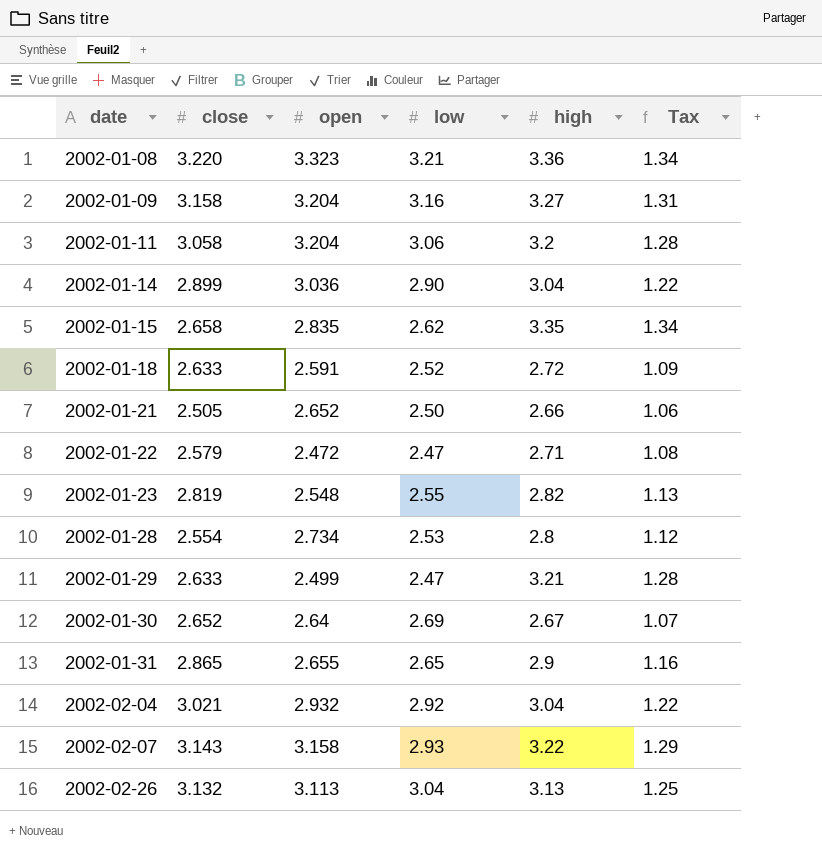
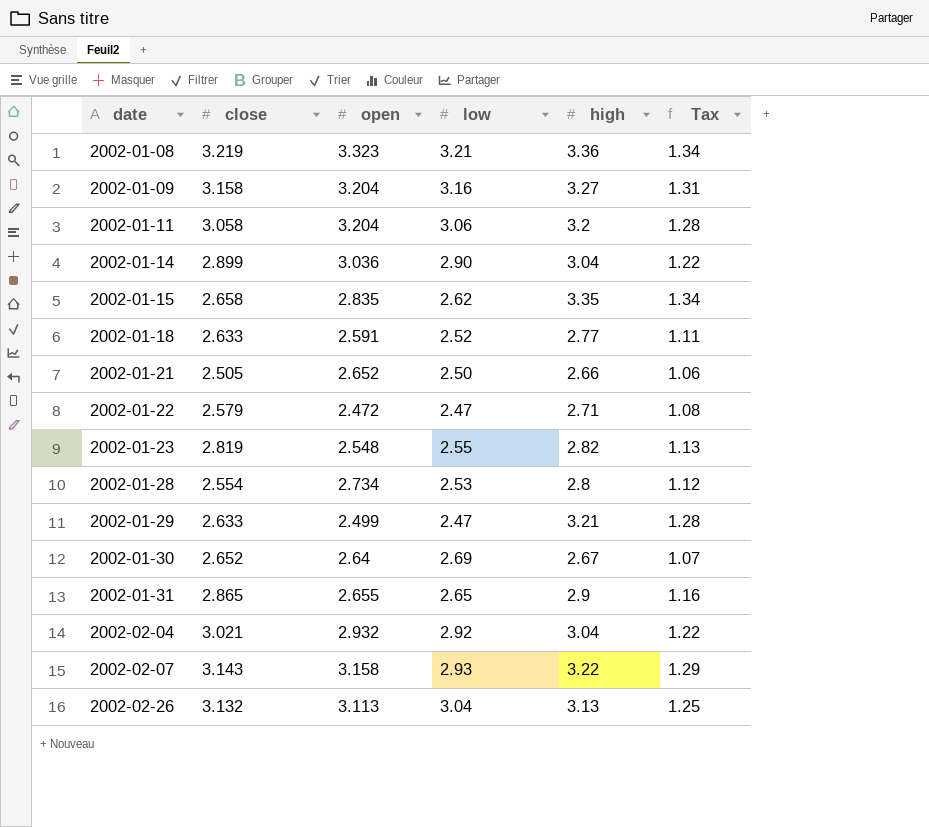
2002-01-08 | close: 3.220 -> 3.219
2002-01-18 | high: 2.72 -> 2.77
2002-01-18 | Tax: 1.09 -> 1.11

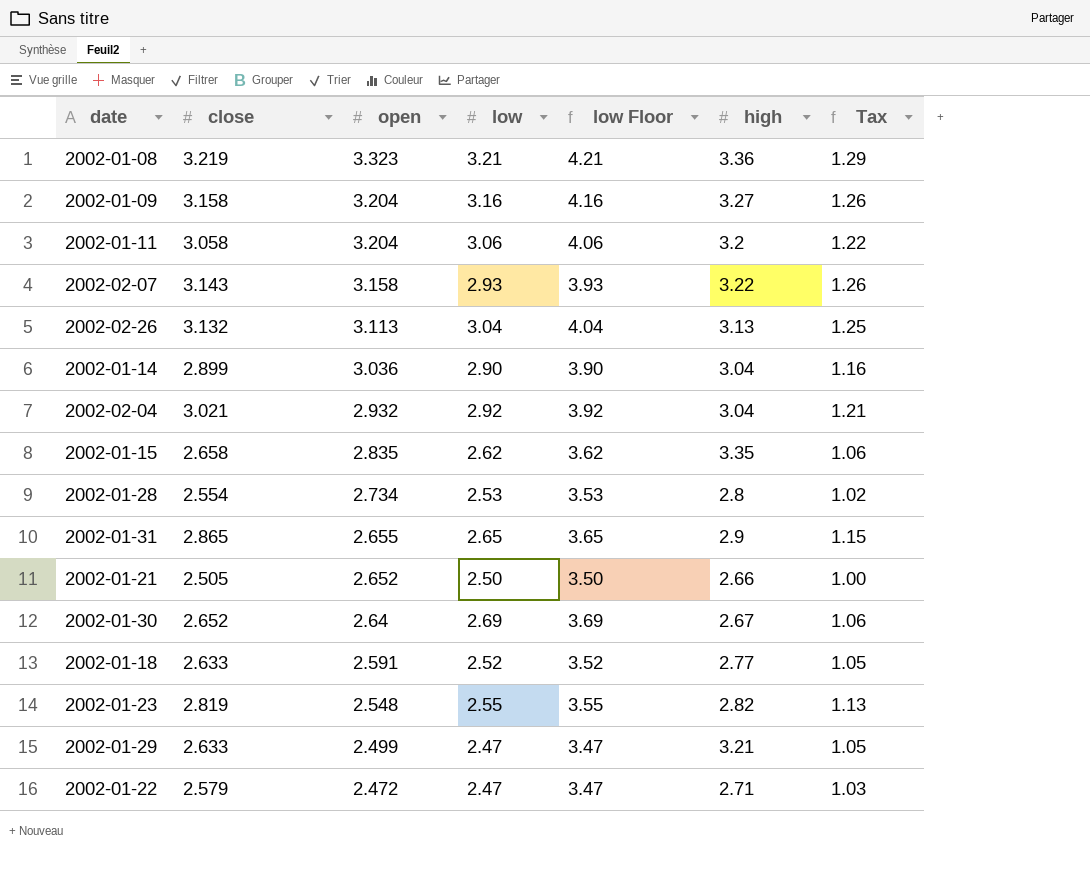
row order: date ascending -> open descending
column low Floor | formula: none -> [low] + 1
column Tax | formula: [high] * 0.4 -> [close] * 0.4

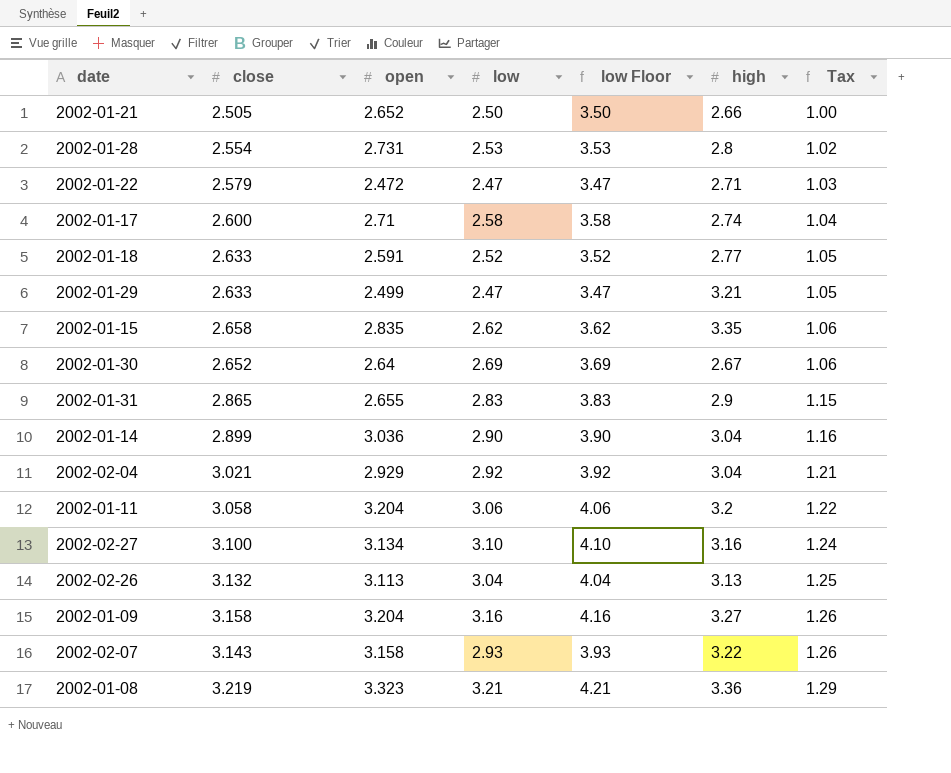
row order: open descending -> Tax ascending
row 2002-01-23: 2.819 | 2.548 | 2.55 | 3.55 | 2.82 | 1.13 -> none
2002-01-28 | open: 2.734 -> 2.731
row 2002-01-17: none -> 2.600 | 2.71 | 2.58 | 3.58 | 2.74 | 1.04
2002-01-31 | low: 2.65 -> 2.83
2002-01-31 | low Floor: 3.65 -> 3.83
2002-02-04 | open: 2.932 -> 2.929
row 2002-02-27: none -> 3.100 | 3.134 | 3.10 | 4.10 | 3.16 | 1.24

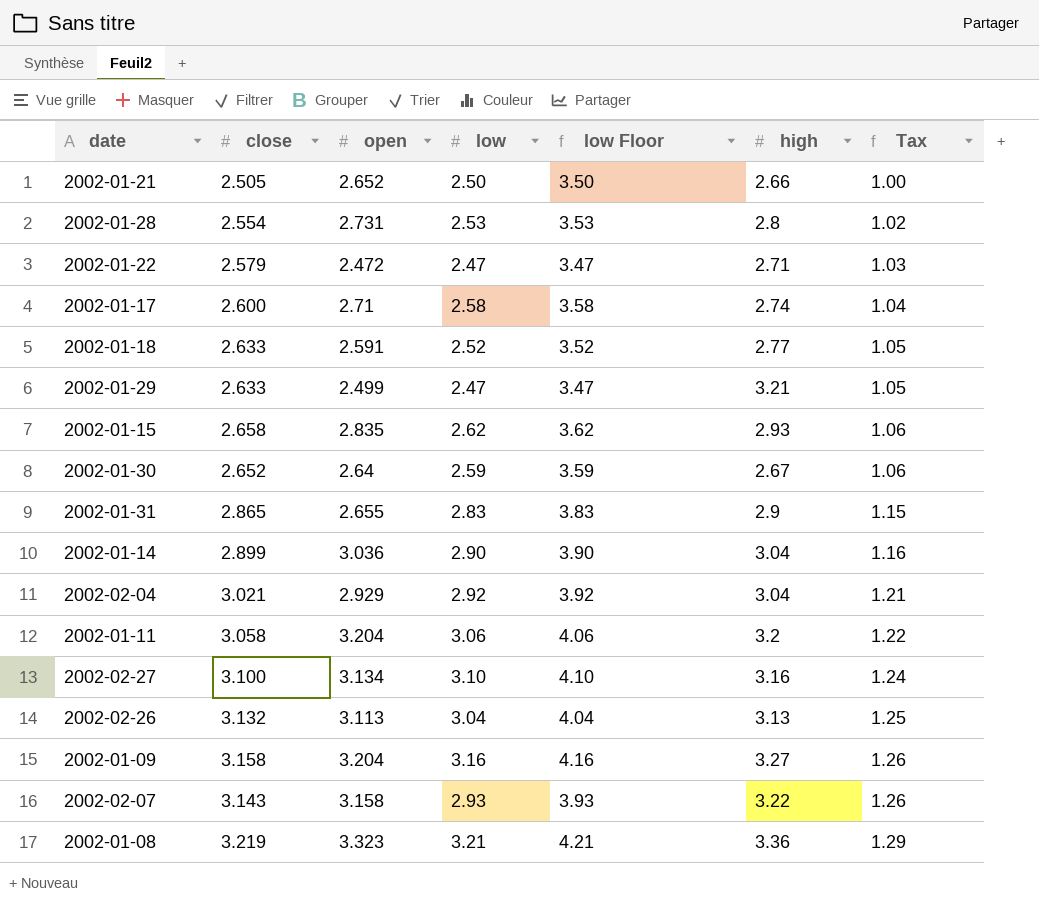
2002-01-15 | high: 3.35 -> 2.93
2002-01-30 | low: 2.69 -> 2.59
2002-01-30 | low Floor: 3.69 -> 3.59

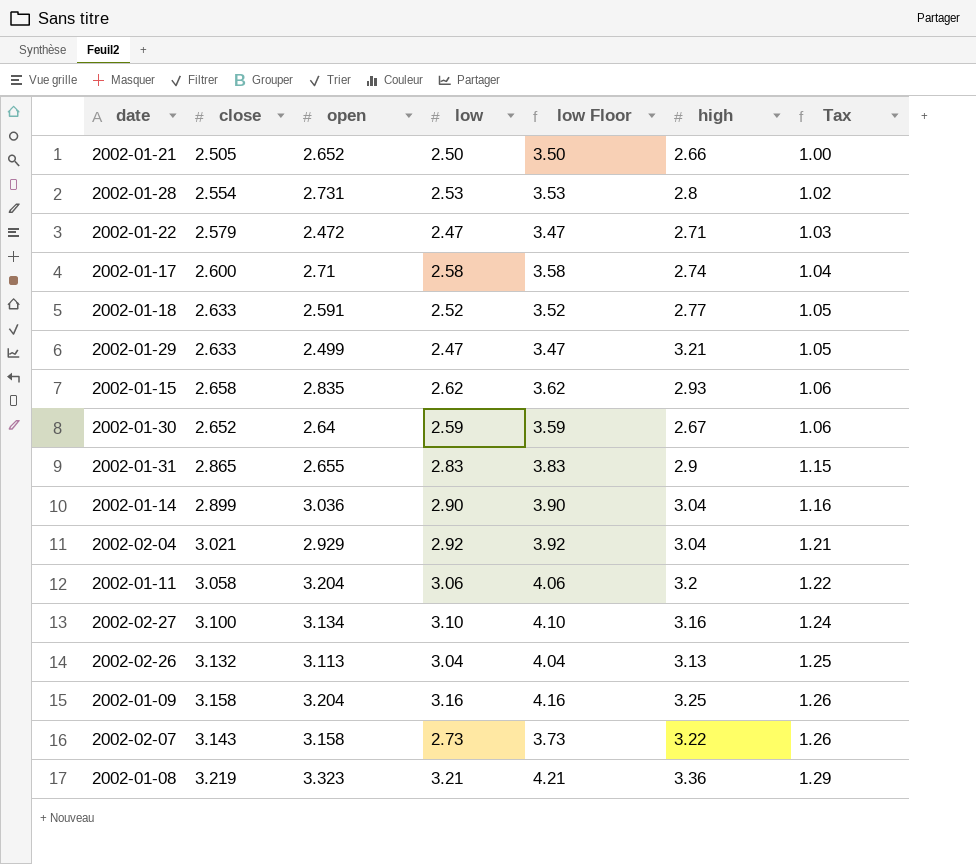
2002-01-09 | high: 3.27 -> 3.25
2002-02-07 | low: 2.93 -> 2.73
2002-02-07 | low Floor: 3.93 -> 3.73

